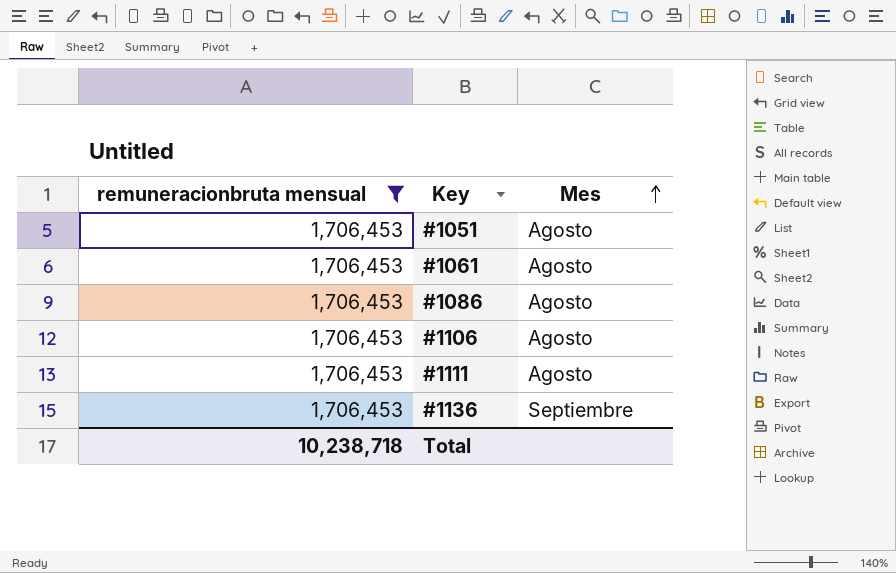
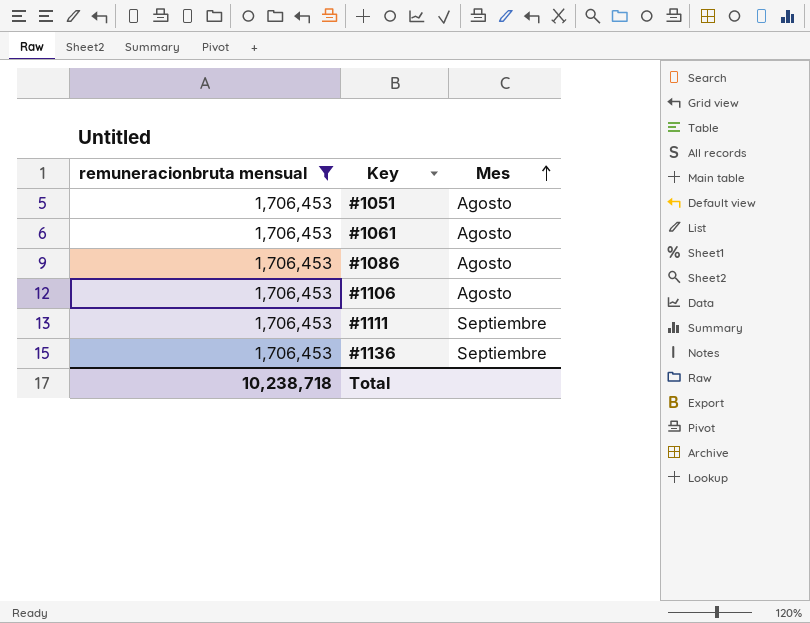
#1111 | Mes: Agosto -> Septiembre

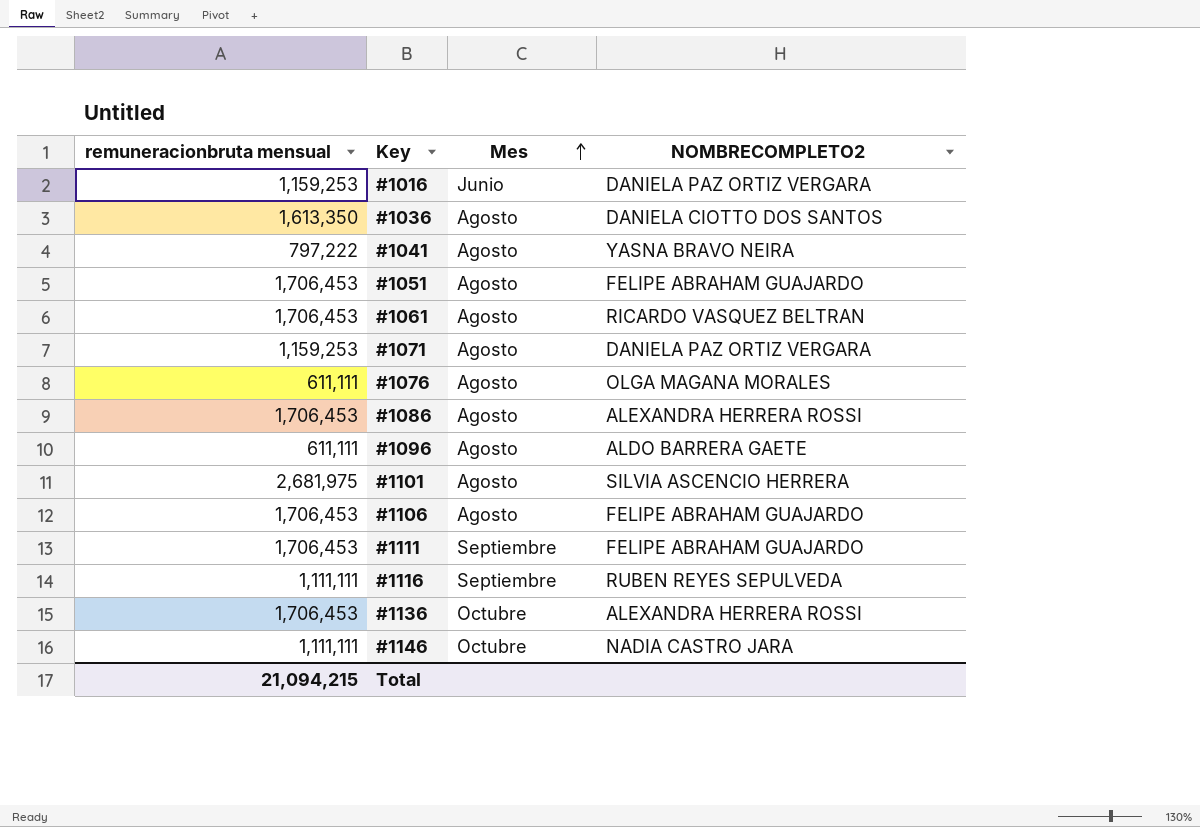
filter: remuneracionbruta mensual = 1,706,453 -> none
column NOMBRECOMPLETO2 | position: none -> 4
#1136 | Mes: Septiembre -> Octubre
Total | remuneracionbruta mensual: 10,238,718 -> 21,094,215

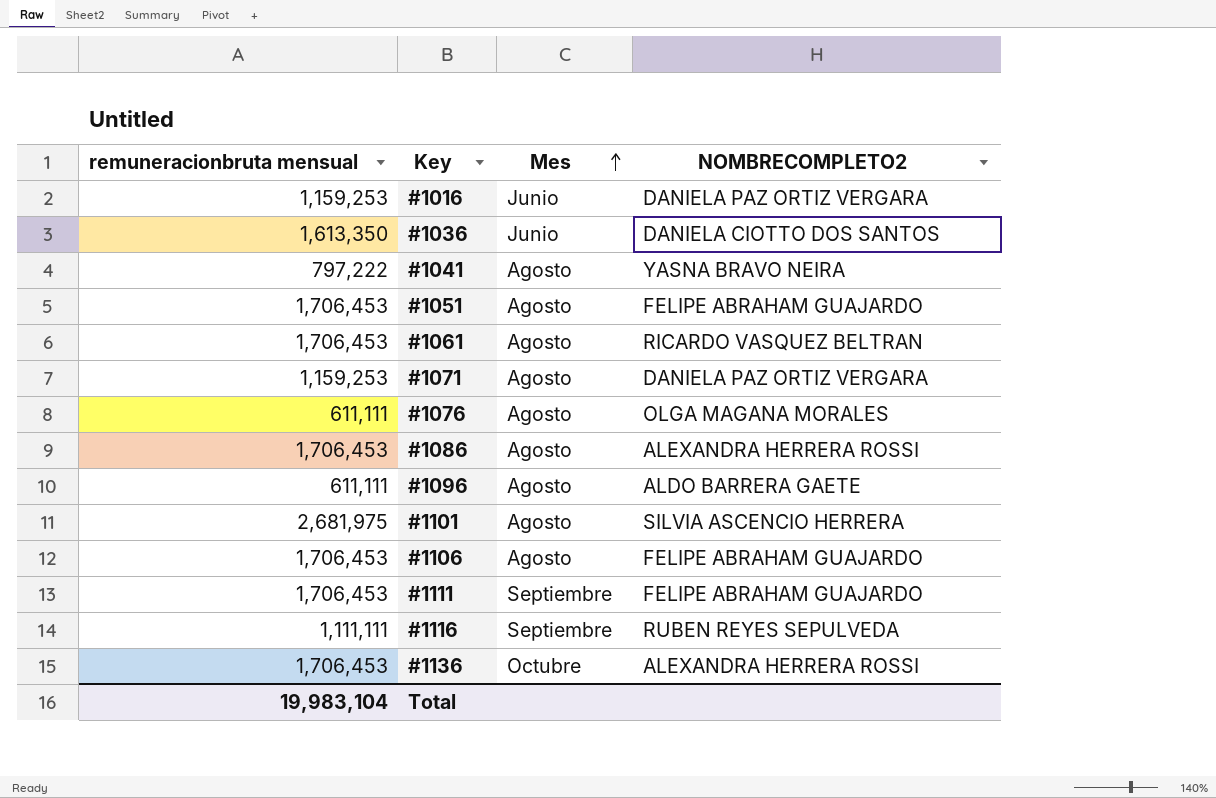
row #1146: 1,111,111 | Octubre | NADIA CASTRO JARA -> none
#1036 | Mes: Agosto -> Junio
Total | remuneracionbruta mensual: 21,094,215 -> 19,983,104

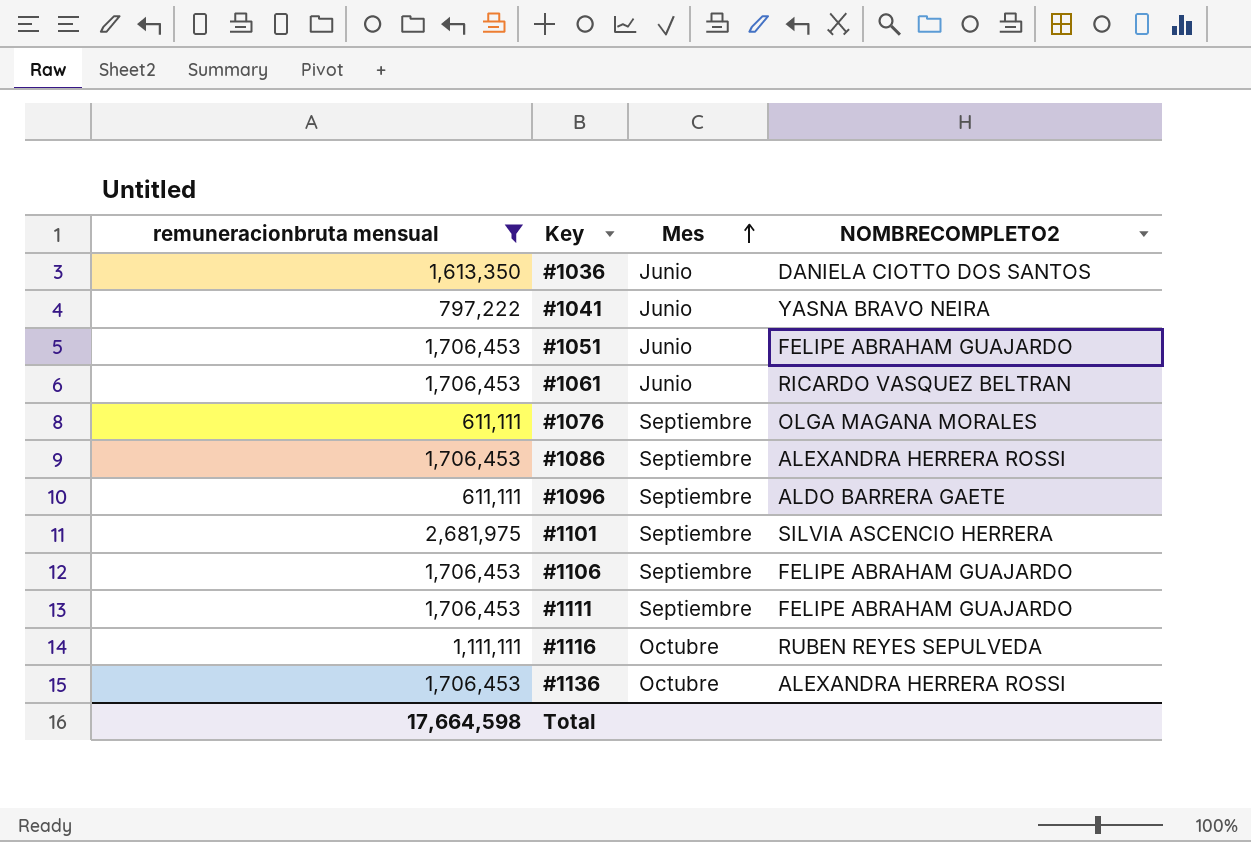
filter: none -> remuneracionbruta mensual != 1,159,253
#1041 | Mes: Agosto -> Junio
#1051 | Mes: Agosto -> Junio
#1061 | Mes: Agosto -> Junio
#1076 | Mes: Agosto -> Septiembre
#1086 | Mes: Agosto -> Septiembre
#1096 | Mes: Agosto -> Septiembre
#1101 | Mes: Agosto -> Septiembre
#1106 | Mes: Agosto -> Septiembre
#1116 | Mes: Septiembre -> Octubre
Total | remuneracionbruta mensual: 19,983,104 -> 17,664,598

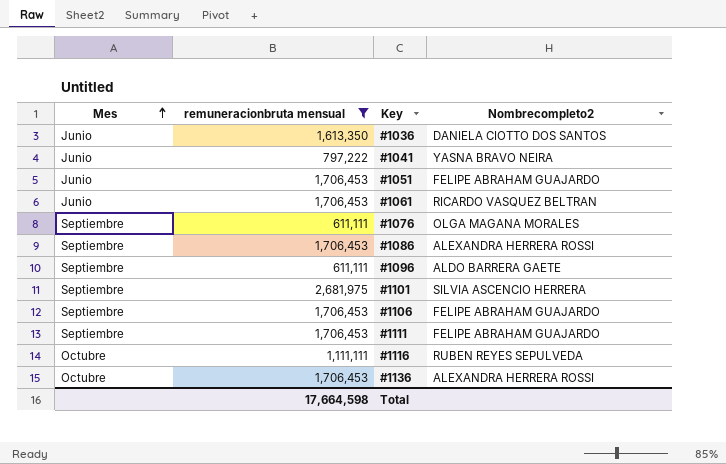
column Mes | position: 3 -> 1
column name: NOMBRECOMPLETO2 -> Nombrecompleto2

